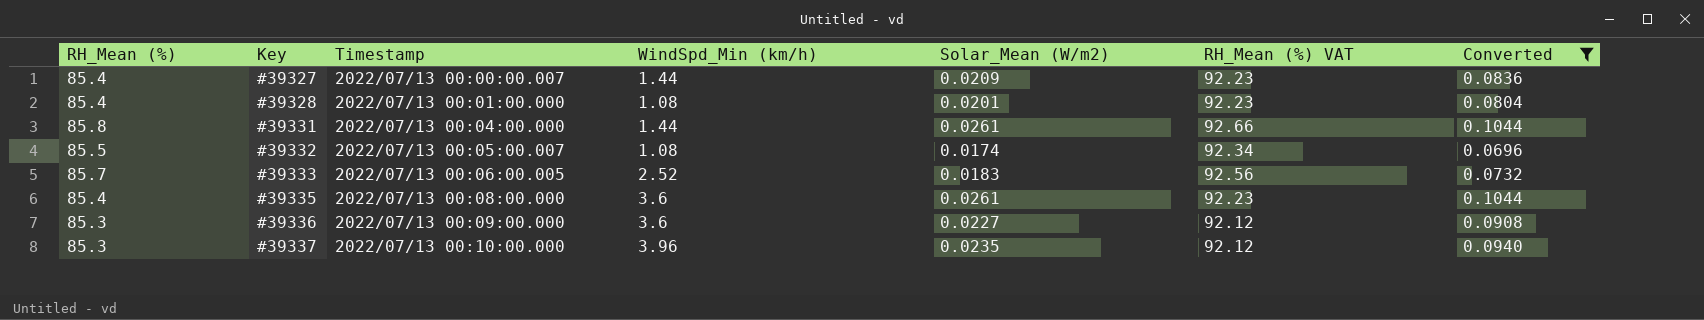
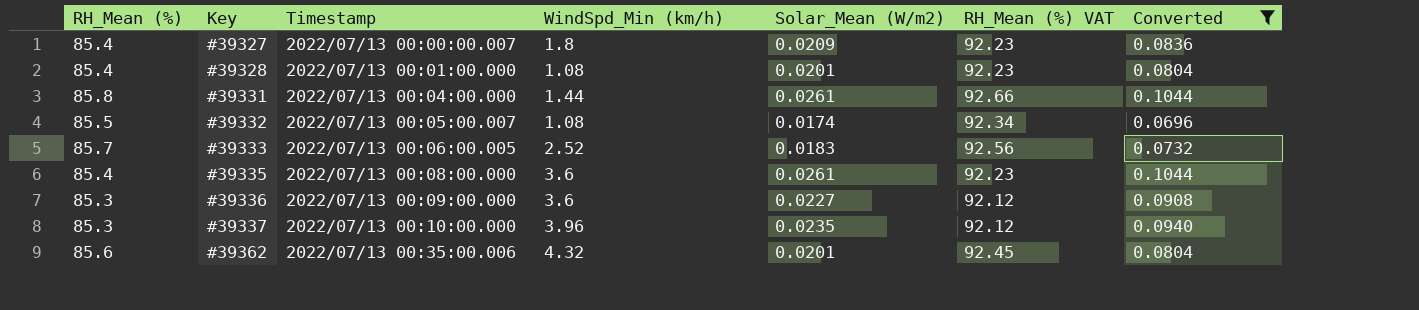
#39327 | WindSpd_Min (km/h): 1.44 -> 1.8
row #39362: none -> 85.6 | 2022/07/13 00:35:00.006 | 4.32 | 0.0201 | 92.45 | 0.0804

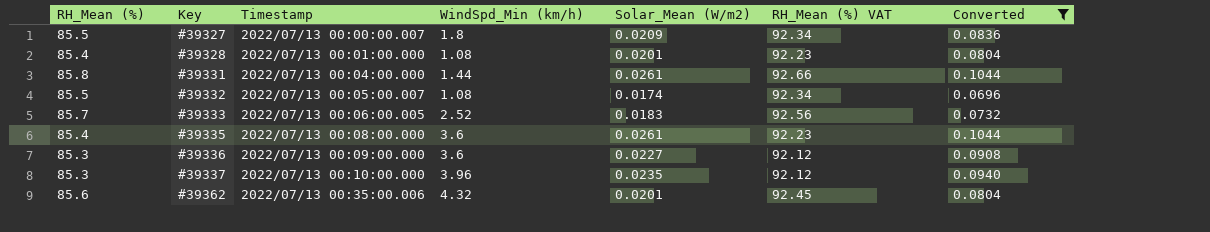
#39327 | RH_Mean (%): 85.4 -> 85.5
#39327 | RH_Mean (%) VAT: 92.23 -> 92.34

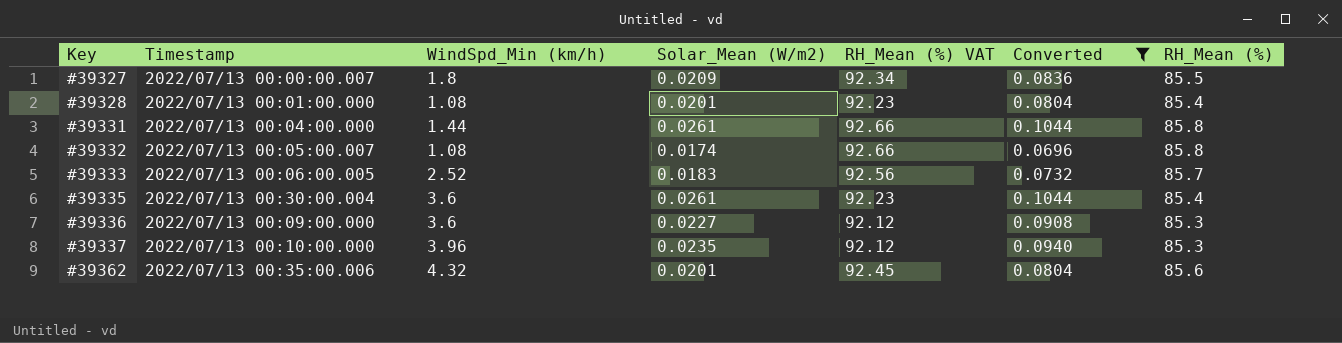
column RH_Mean (%) | position: 1 -> 7
#39332 | RH_Mean (%) VAT: 92.34 -> 92.66
#39332 | RH_Mean (%): 85.5 -> 85.8
#39335 | Timestamp: 2022/07/13 00:08:00.000 -> 2022/07/13 00:30:00.004

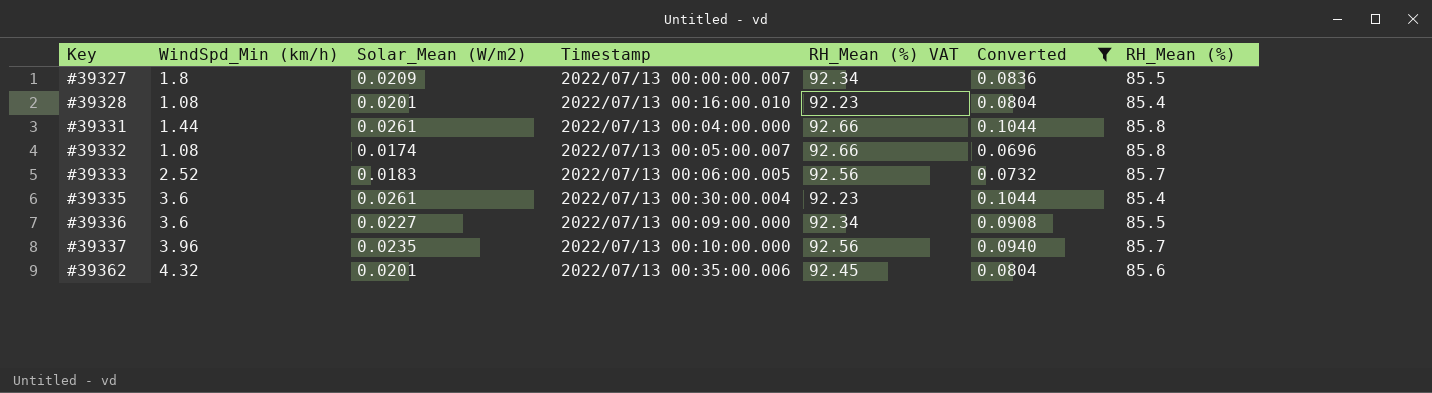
column Timestamp | position: 2 -> 4
#39328 | Timestamp: 2022/07/13 00:01:00.000 -> 2022/07/13 00:16:00.010
#39336 | RH_Mean (%) VAT: 92.12 -> 92.34
#39336 | RH_Mean (%): 85.3 -> 85.5
#39337 | RH_Mean (%) VAT: 92.12 -> 92.56
#39337 | RH_Mean (%): 85.3 -> 85.7

